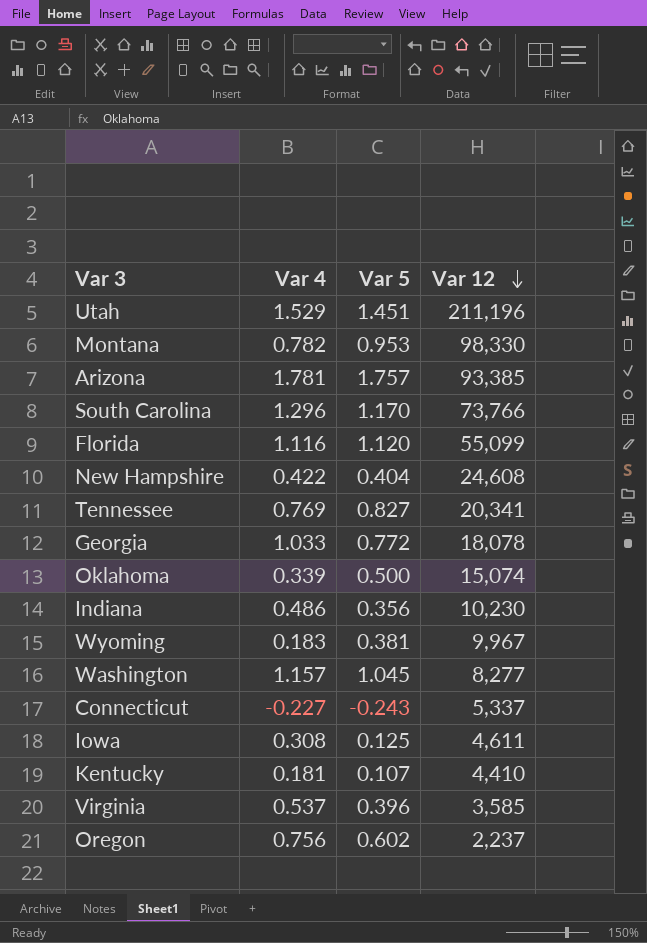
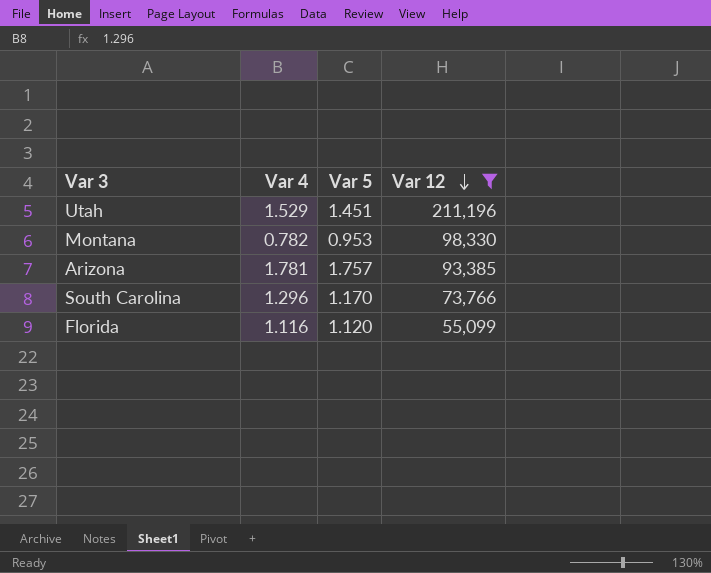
filter: none -> Var 12 >= 55,099

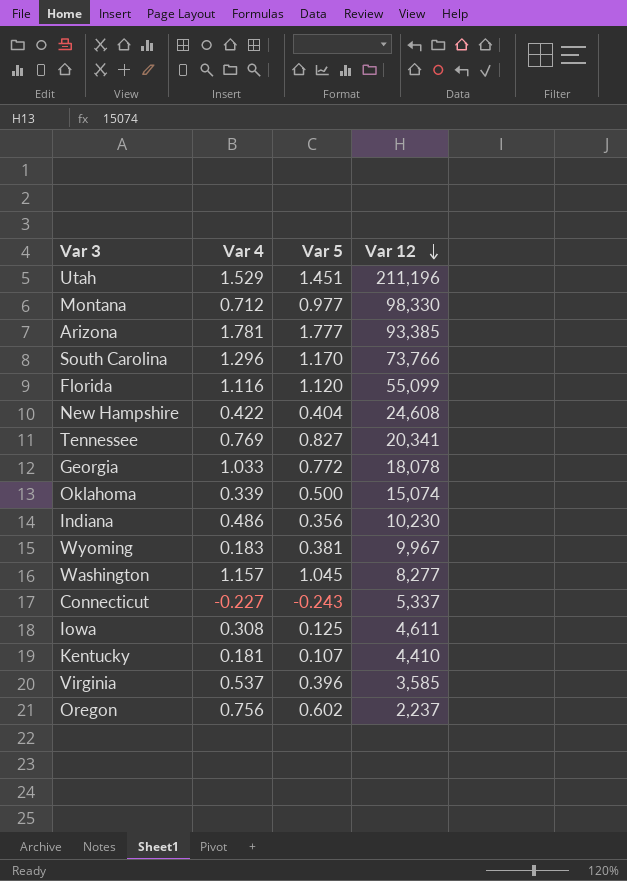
filter: Var 12 >= 55,099 -> none
Montana | Var 4: 0.782 -> 0.712
Montana | Var 5: 0.953 -> 0.977
Arizona | Var 5: 1.757 -> 1.777

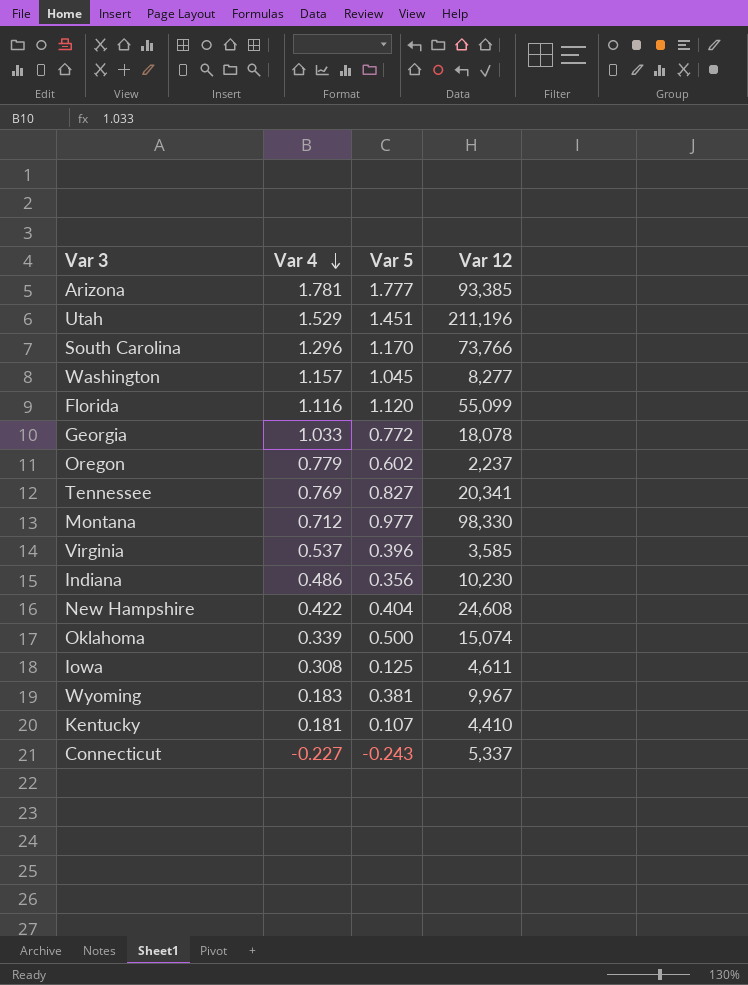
row order: Var 12 descending -> Var 4 descending
Oregon | Var 4: 0.756 -> 0.779

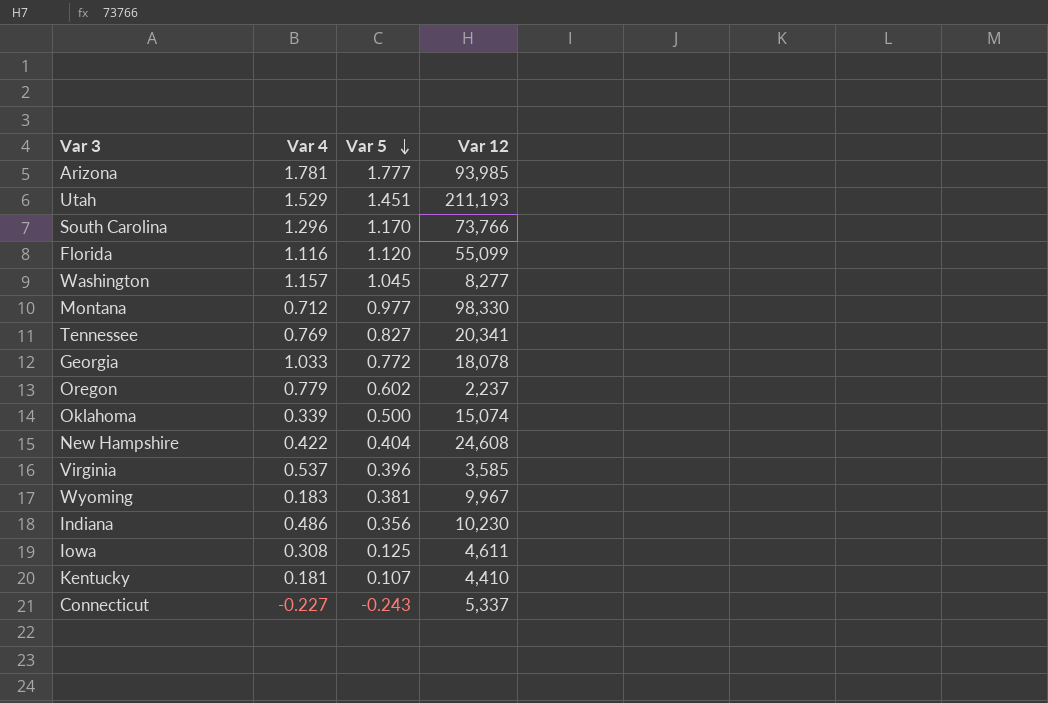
row order: Var 4 descending -> Var 5 descending
Arizona | Var 12: 93,385 -> 93,985
Utah | Var 12: 211,196 -> 211,193

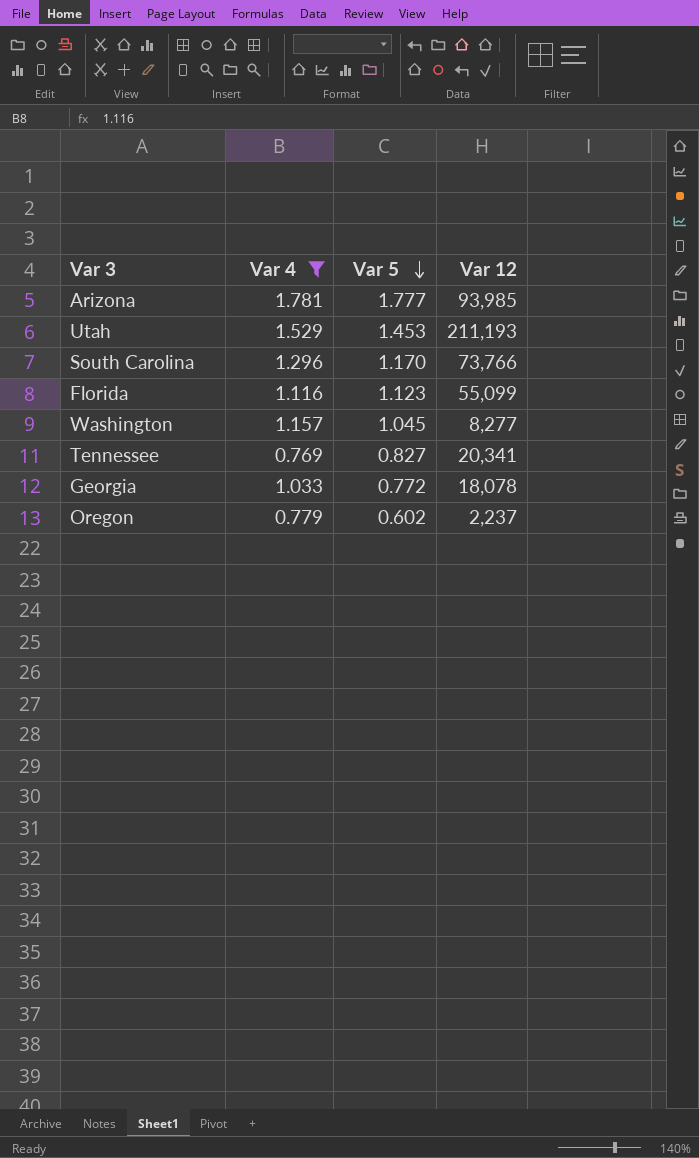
filter: none -> Var 4 >= 0.769
Utah | Var 5: 1.451 -> 1.453
Florida | Var 5: 1.120 -> 1.123

